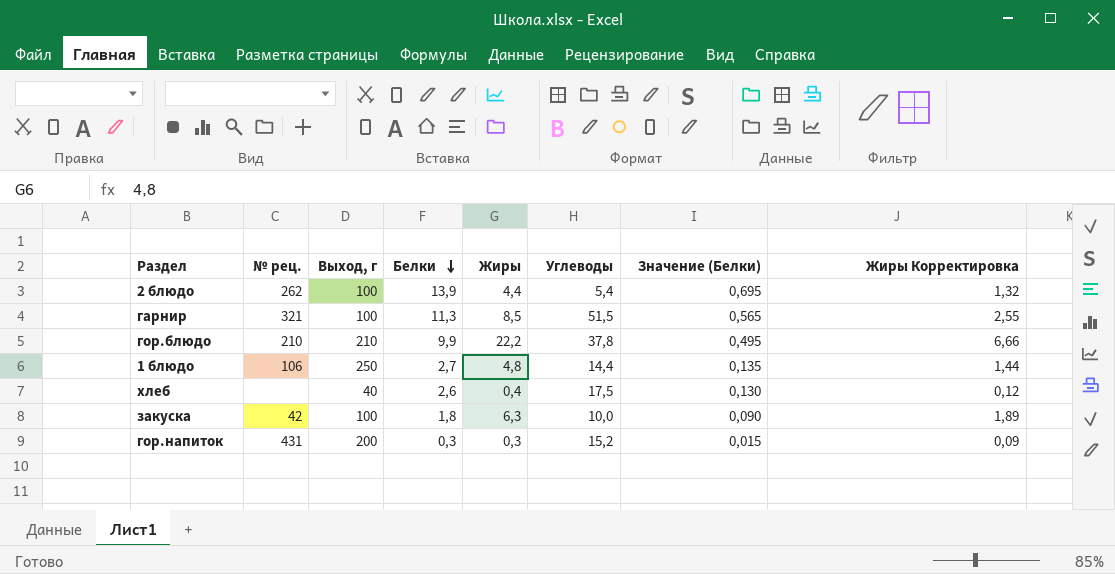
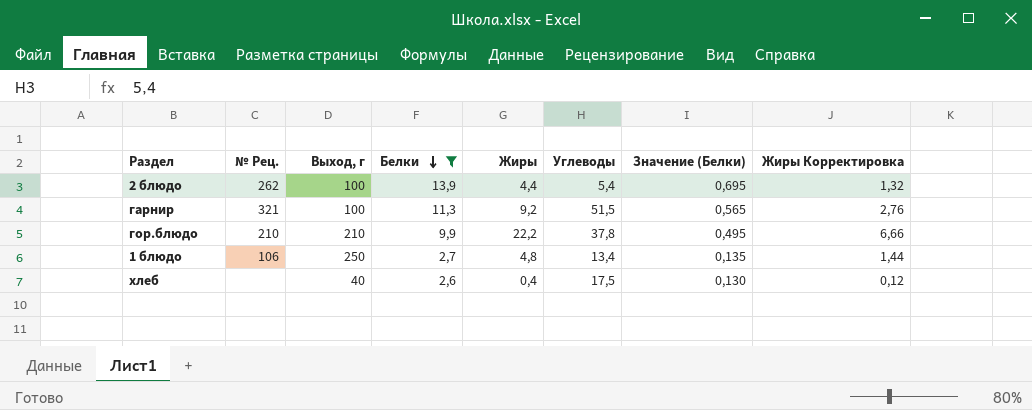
filter: none -> Белки >= 2,6
column name: № рец. -> № Рец.
гарнир | Жиры: 8,5 -> 9,2
гарнир | Жиры Корректировка: 2,55 -> 2,76
1 блюдо | Углеводы: 14,4 -> 13,4

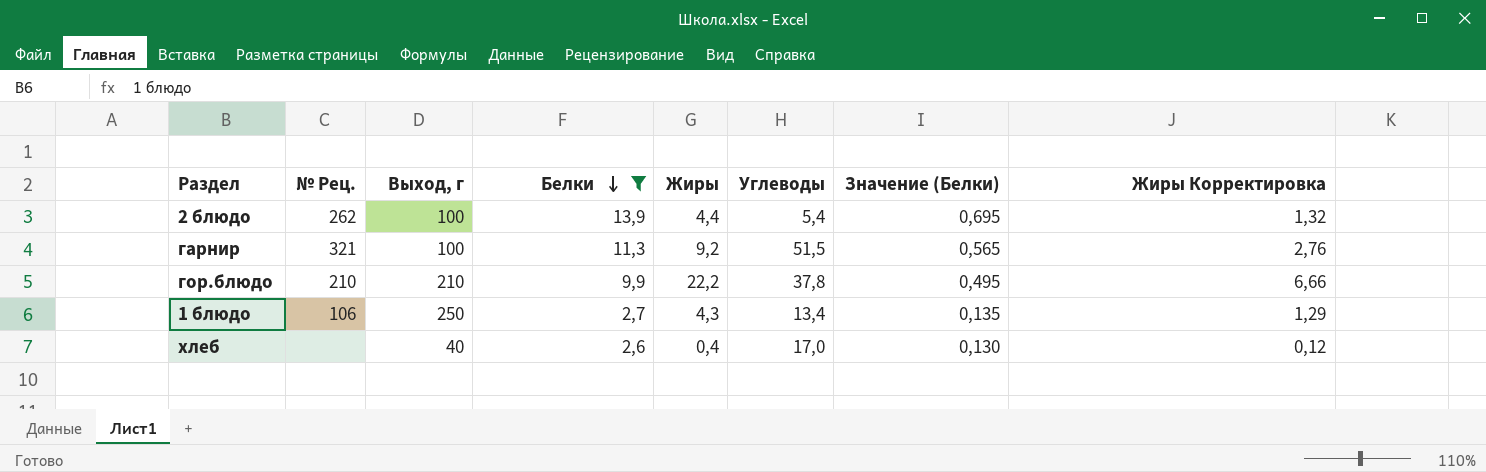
1 блюдо | Жиры: 4,8 -> 4,3
1 блюдо | Жиры Корректировка: 1,44 -> 1,29
хлеб | Углеводы: 17,5 -> 17,0

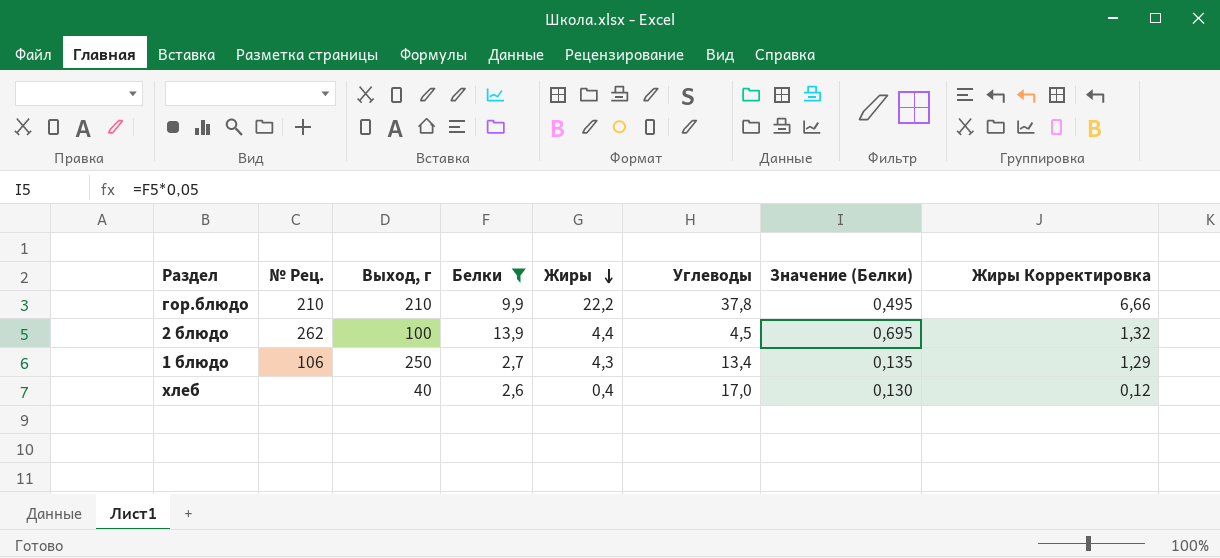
row order: Белки descending -> Жиры descending
row гарнир: 321 | 100 | 11,3 | 9,2 | 51,5 | 0,565 | 2,76 -> none
2 блюдо | Углеводы: 5,4 -> 4,5

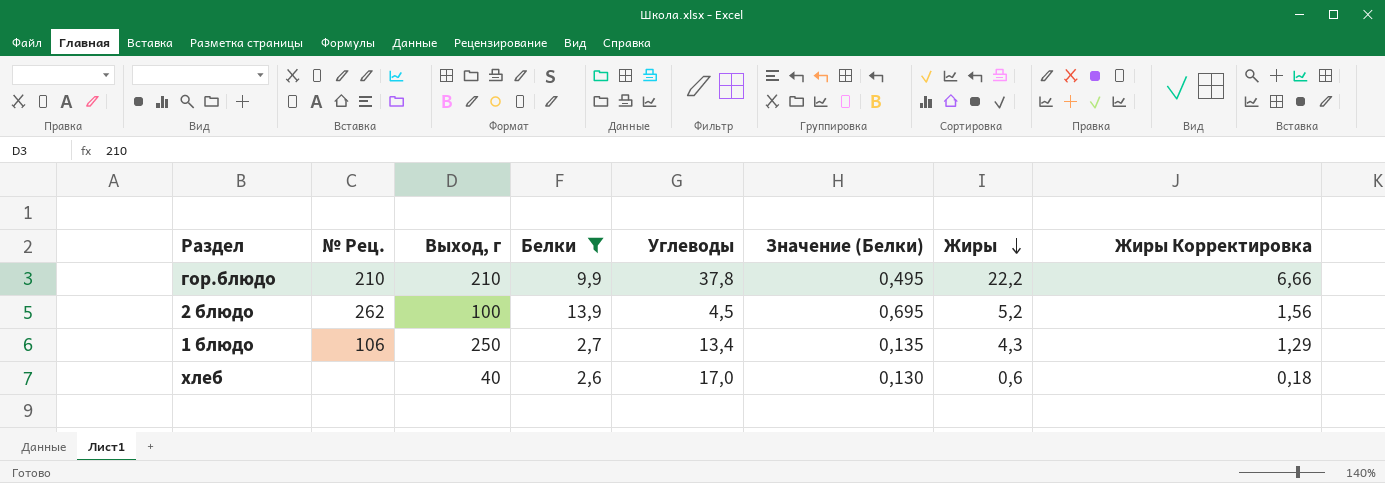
column Жиры | position: 5 -> 7
2 блюдо | Жиры: 4,4 -> 5,2
2 блюдо | Жиры Корректировка: 1,32 -> 1,56
хлеб | Жиры: 0,4 -> 0,6
хлеб | Жиры Корректировка: 0,12 -> 0,18

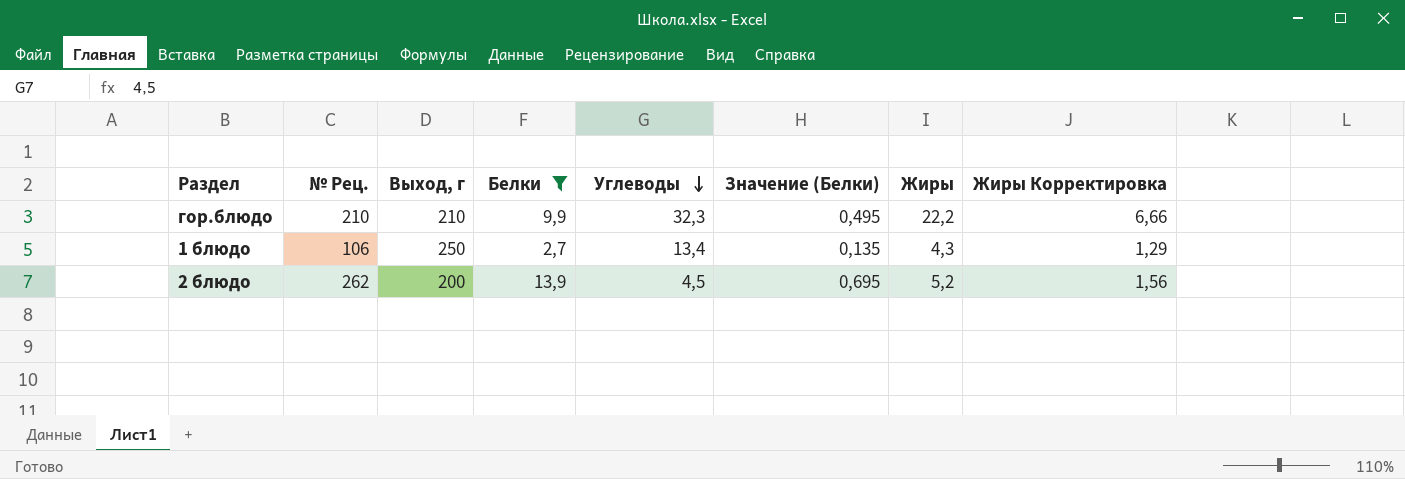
row order: Жиры descending -> Углеводы descending
row хлеб: none | 40 | 2,6 | 17,0 | 0,130 | 0,6 | 0,18 -> none
гор.блюдо | Углеводы: 37,8 -> 32,3
2 блюдо | Выход, г: 100 -> 200

